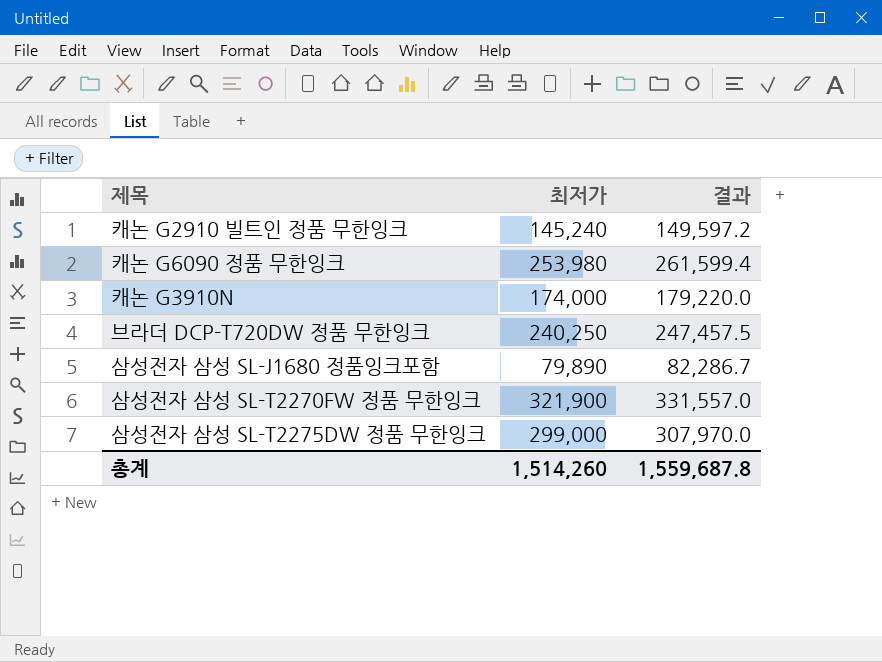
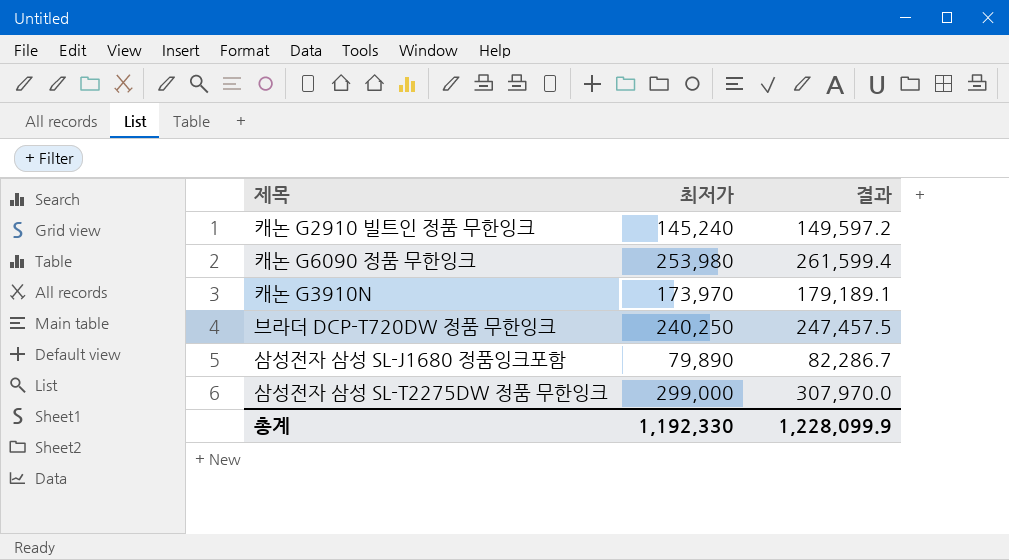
row 삼성전자 삼성 SL-T2270FW 정품 무한잉크: 321,900 | 331,557.0 -> none
캐논 G3910N | 최저가: 174,000 -> 173,970
캐논 G3910N | 결과: 179,220.0 -> 179,189.1
총계 | 최저가: 1,514,260 -> 1,192,330
총계 | 결과: 1,559,687.8 -> 1,228,099.9

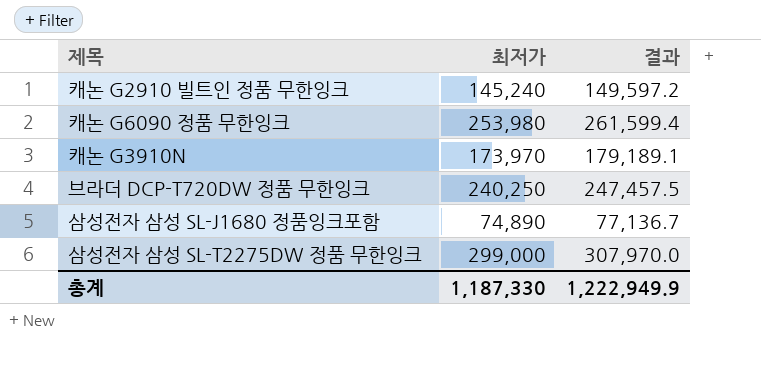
삼성전자 삼성 SL-J1680 정품잉크포함 | 최저가: 79,890 -> 74,890
삼성전자 삼성 SL-J1680 정품잉크포함 | 결과: 82,286.7 -> 77,136.7
총계 | 최저가: 1,192,330 -> 1,187,330
총계 | 결과: 1,228,099.9 -> 1,222,949.9

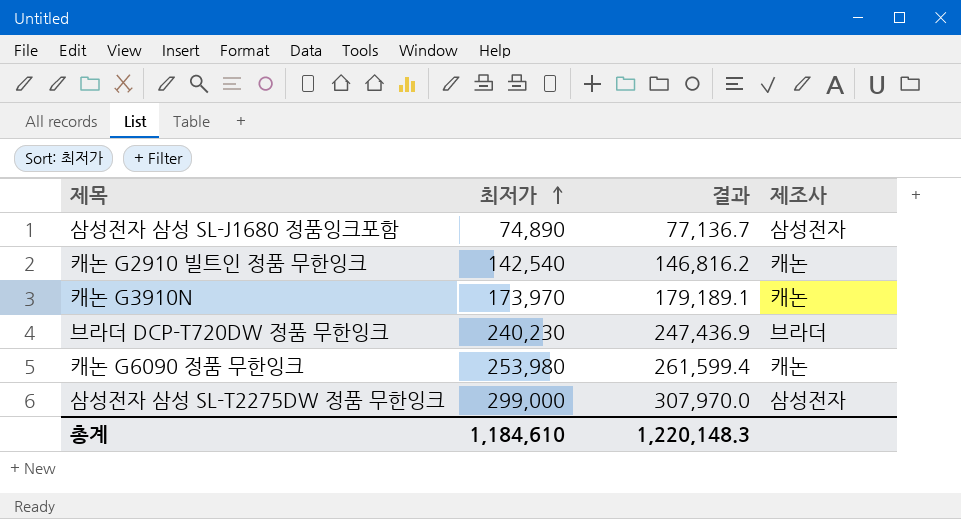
row order: none -> 최저가 ascending
column 제조사 | position: none -> 4
캐논 G2910 빌트인 정품 무한잉크 | 최저가: 145,240 -> 142,540
캐논 G2910 빌트인 정품 무한잉크 | 결과: 149,597.2 -> 146,816.2
브라더 DCP-T720DW 정품 무한잉크 | 최저가: 240,250 -> 240,230
브라더 DCP-T720DW 정품 무한잉크 | 결과: 247,457.5 -> 247,436.9
총계 | 최저가: 1,187,330 -> 1,184,610
총계 | 결과: 1,222,949.9 -> 1,220,148.3

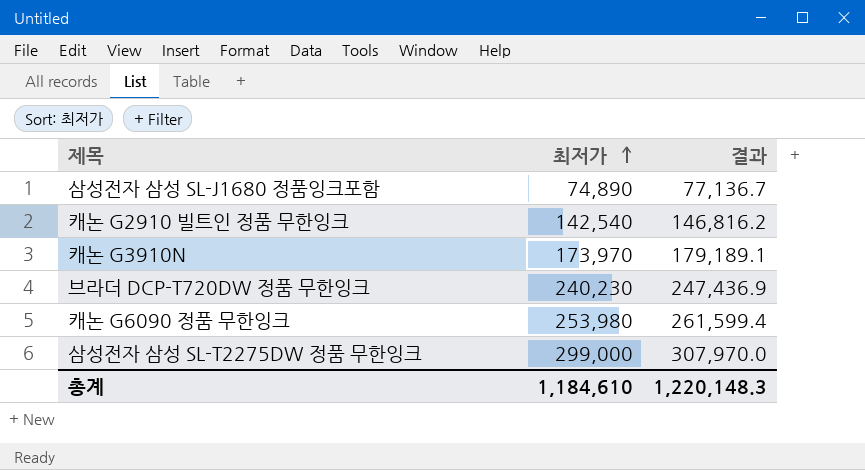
column 제조사 | position: 4 -> none

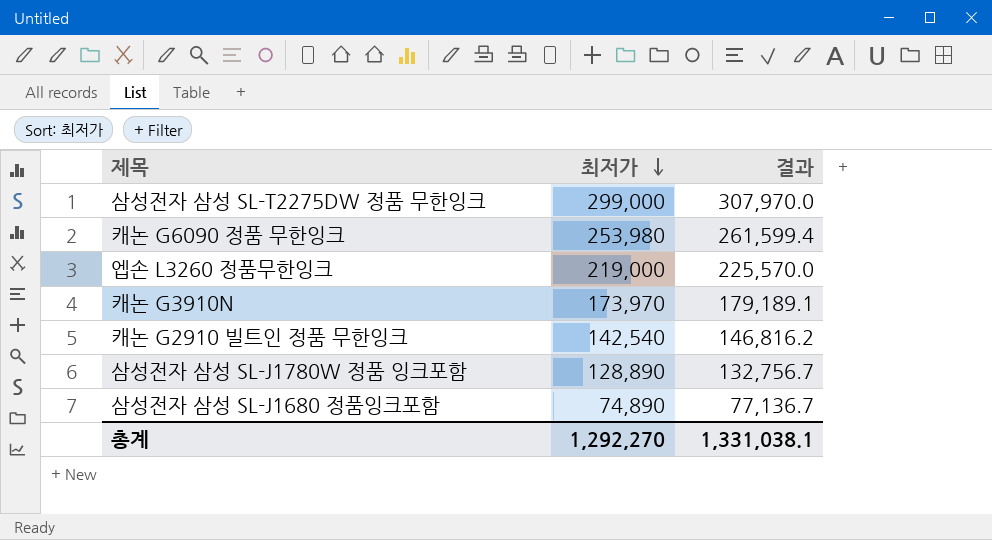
row order: 최저가 ascending -> 최저가 descending
row 브라더 DCP-T720DW 정품 무한잉크: 240,230 | 247,436.9 -> none
row 엡손 L3260 정품무한잉크: none -> 219,000 | 225,570.0
row 삼성전자 삼성 SL-J1780W 정품 잉크포함: none -> 128,890 | 132,756.7
총계 | 최저가: 1,184,610 -> 1,292,270
총계 | 결과: 1,220,148.3 -> 1,331,038.1

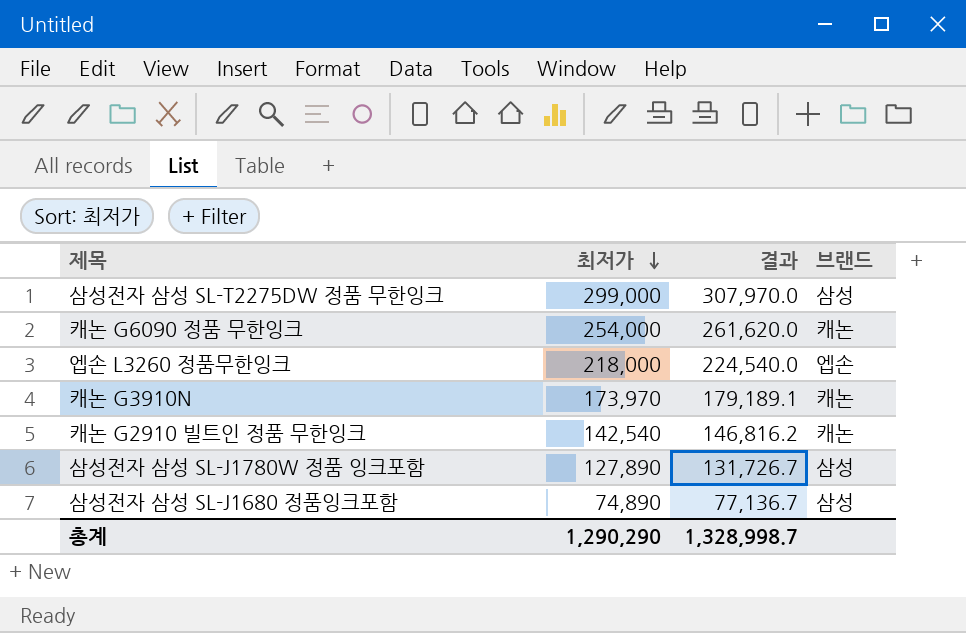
column 브랜드 | position: none -> 4
캐논 G6090 정품 무한잉크 | 최저가: 253,980 -> 254,000
캐논 G6090 정품 무한잉크 | 결과: 261,599.4 -> 261,620.0
엡손 L3260 정품무한잉크 | 최저가: 219,000 -> 218,000
엡손 L3260 정품무한잉크 | 결과: 225,570.0 -> 224,540.0
삼성전자 삼성 SL-J1780W 정품 잉크포함 | 최저가: 128,890 -> 127,890
삼성전자 삼성 SL-J1780W 정품 잉크포함 | 결과: 132,756.7 -> 131,726.7
총계 | 최저가: 1,292,270 -> 1,290,290
총계 | 결과: 1,331,038.1 -> 1,328,998.7

